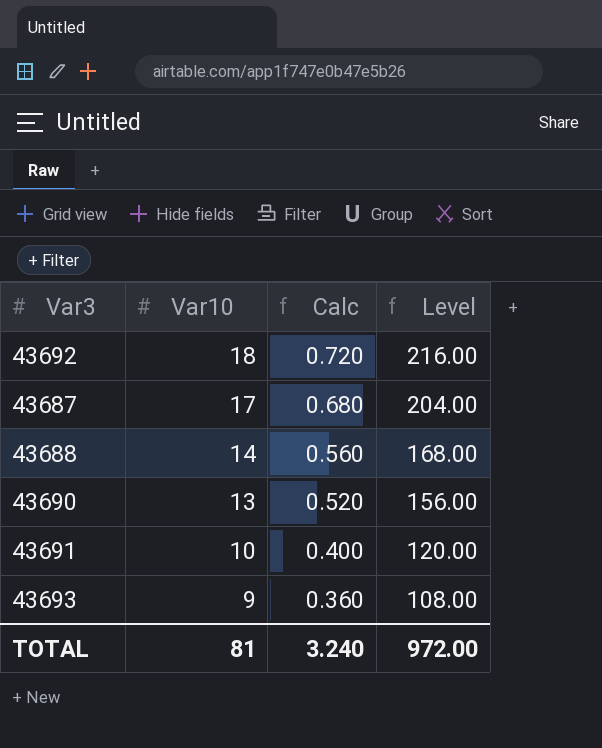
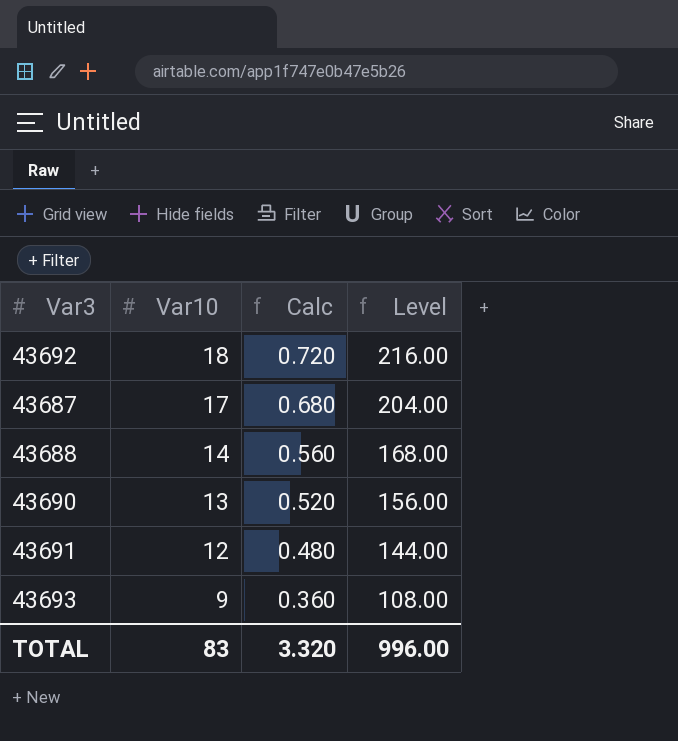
43691 | Var10: 10 -> 12
43691 | Calc: 0.400 -> 0.480
43691 | Level: 120.00 -> 144.00
TOTAL | Var10: 81 -> 83
TOTAL | Calc: 3.240 -> 3.320
TOTAL | Level: 972.00 -> 996.00

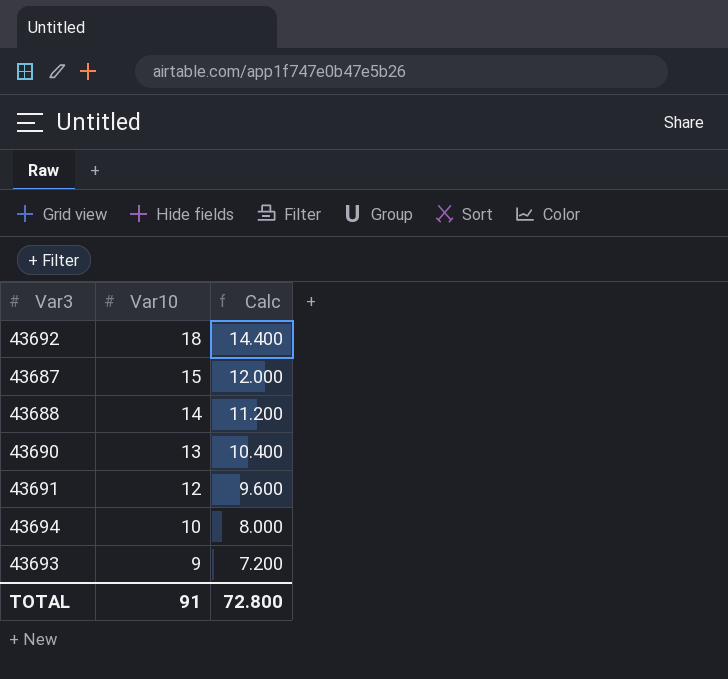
column Level | formula: [Var10] * 12 -> none
column Calc | formula: [Var10] * 0.04 -> [Var10] * 0.8
43687 | Var10: 17 -> 15
row 43694: none -> 10 | 8.000
TOTAL | Var10: 83 -> 91
TOTAL | Calc: 3.320 -> 72.800

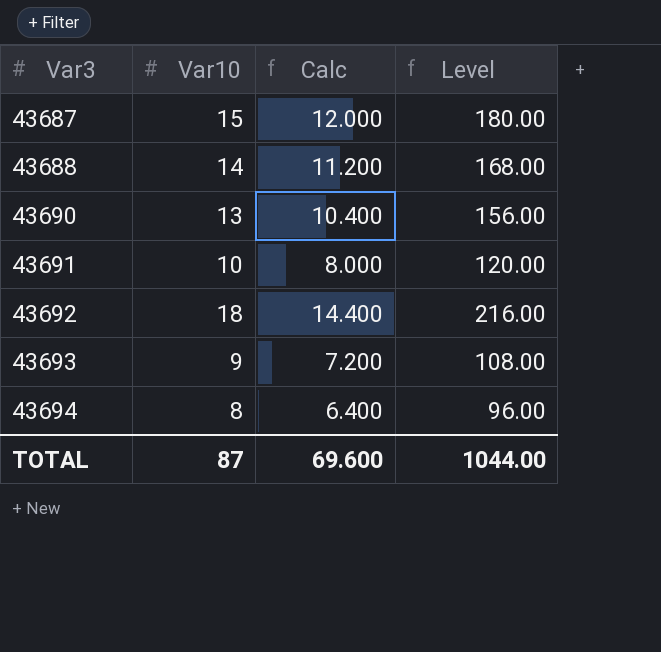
row order: Var10 descending -> Var3 ascending
column Level | formula: none -> [Var10] * 12
43691 | Var10: 12 -> 10
43691 | Calc: 9.600 -> 8.000
43694 | Var10: 10 -> 8
43694 | Calc: 8.000 -> 6.400
TOTAL | Var10: 91 -> 87
TOTAL | Calc: 72.800 -> 69.600

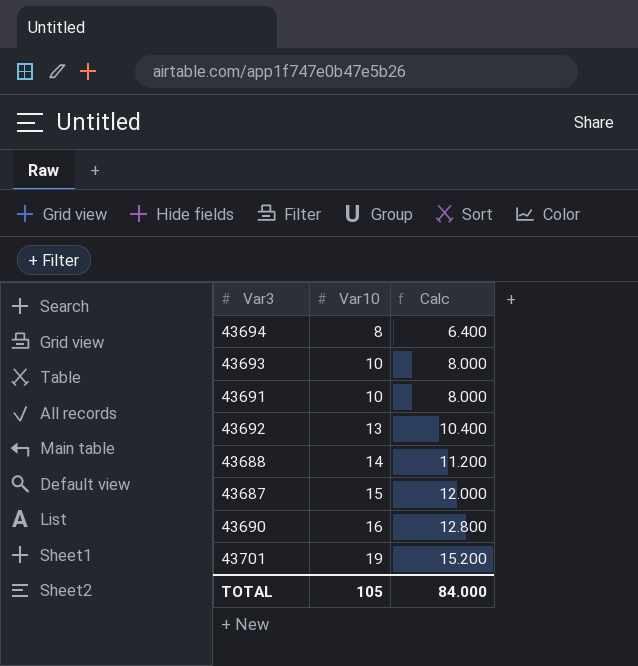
row order: Var3 ascending -> Var10 ascending
column Level | formula: [Var10] * 12 -> none
43693 | Var10: 9 -> 10
43693 | Calc: 7.200 -> 8.000
43692 | Var10: 18 -> 13
43692 | Calc: 14.400 -> 10.400
43690 | Var10: 13 -> 16
43690 | Calc: 10.400 -> 12.800
row 43701: none -> 19 | 15.200
TOTAL | Var10: 87 -> 105
TOTAL | Calc: 69.600 -> 84.000

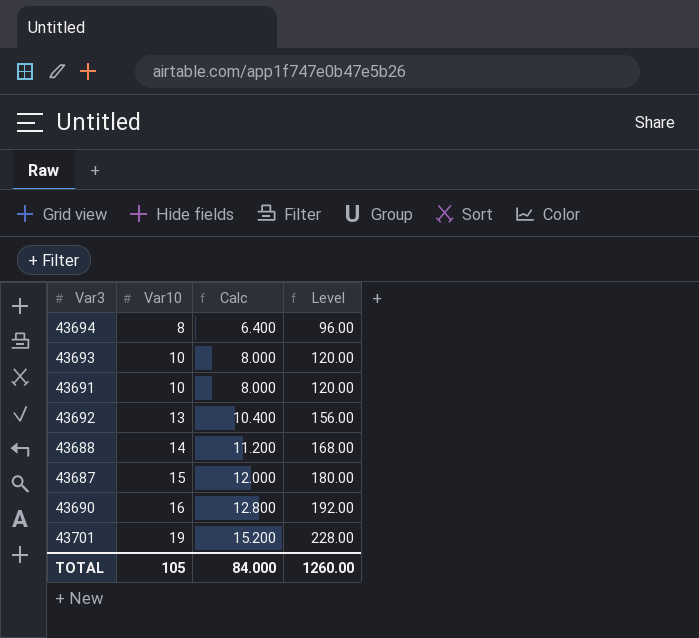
column Level | formula: none -> [Var10] * 12

